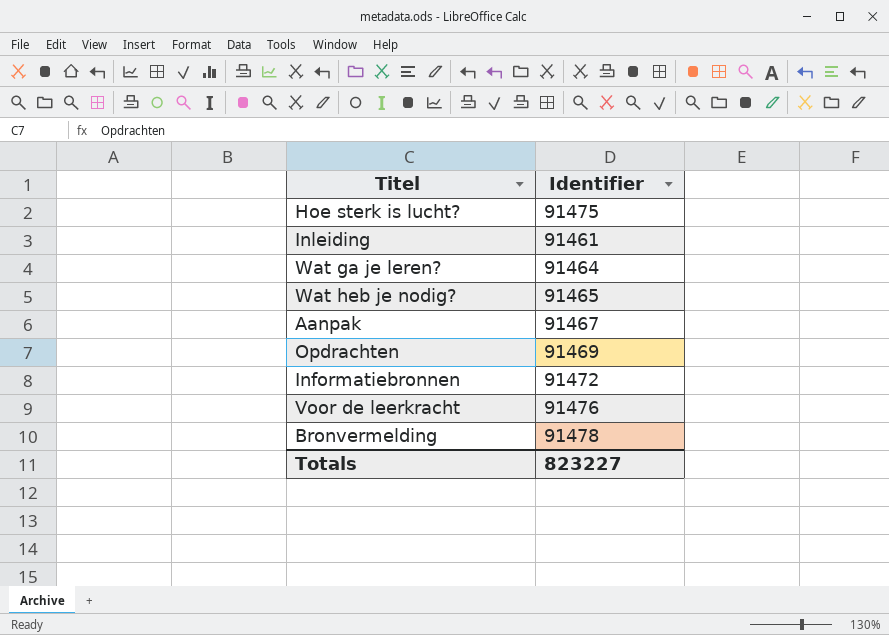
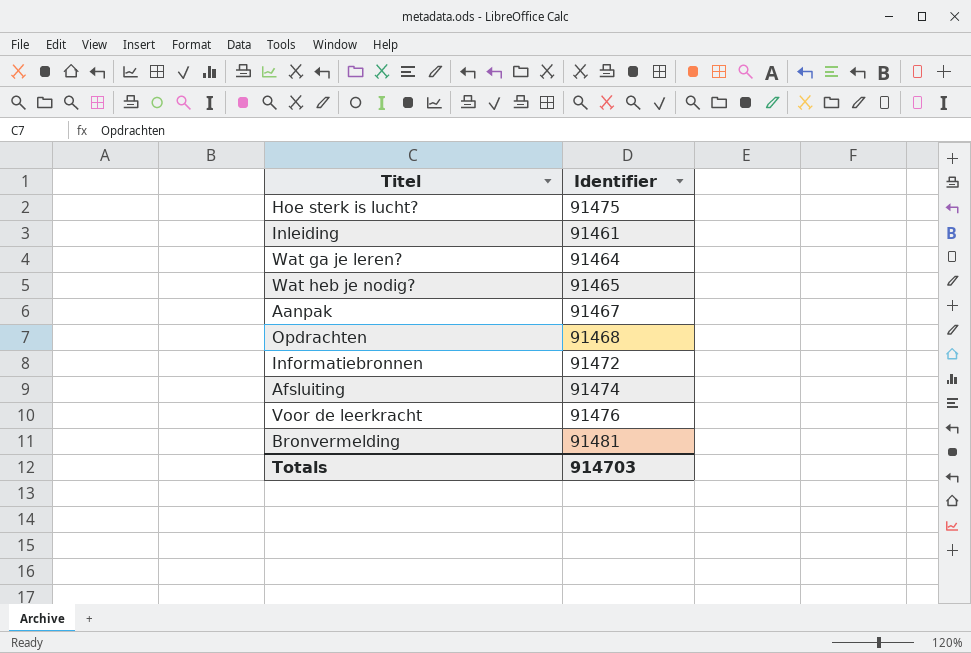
Opdrachten | Identifier: 91469 -> 91468
row Afsluiting: none -> 91474
Bronvermelding | Identifier: 91478 -> 91481
Totals | Identifier: 823227 -> 914703

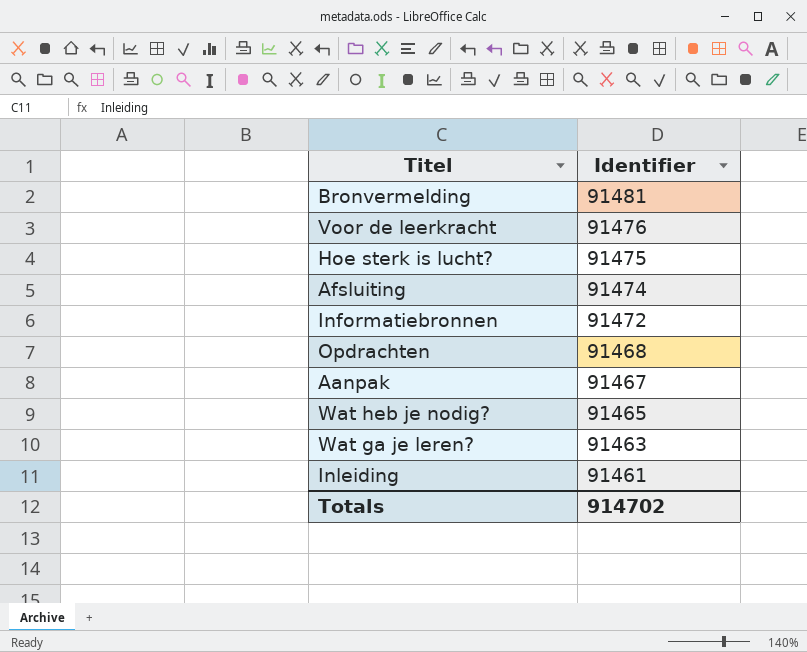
row order: none -> Identifier descending
Wat ga je leren? | Identifier: 91464 -> 91463
Totals | Identifier: 914703 -> 914702

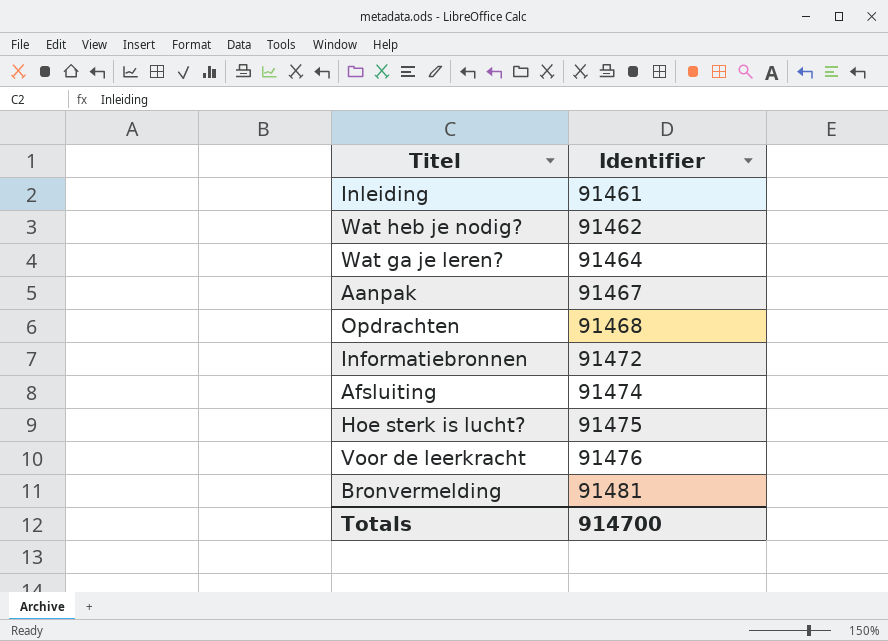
row order: Identifier descending -> Identifier ascending
Wat heb je nodig? | Identifier: 91465 -> 91462
Wat ga je leren? | Identifier: 91463 -> 91464
Totals | Identifier: 914702 -> 914700

